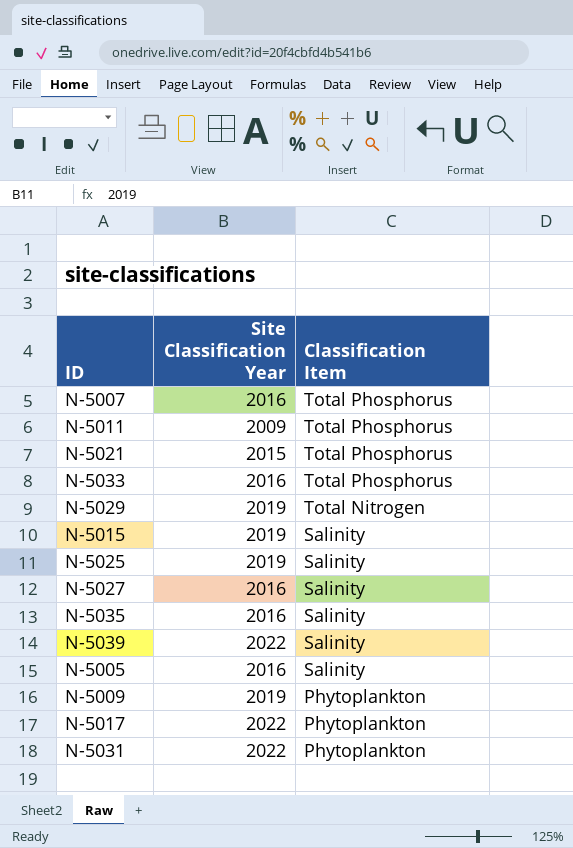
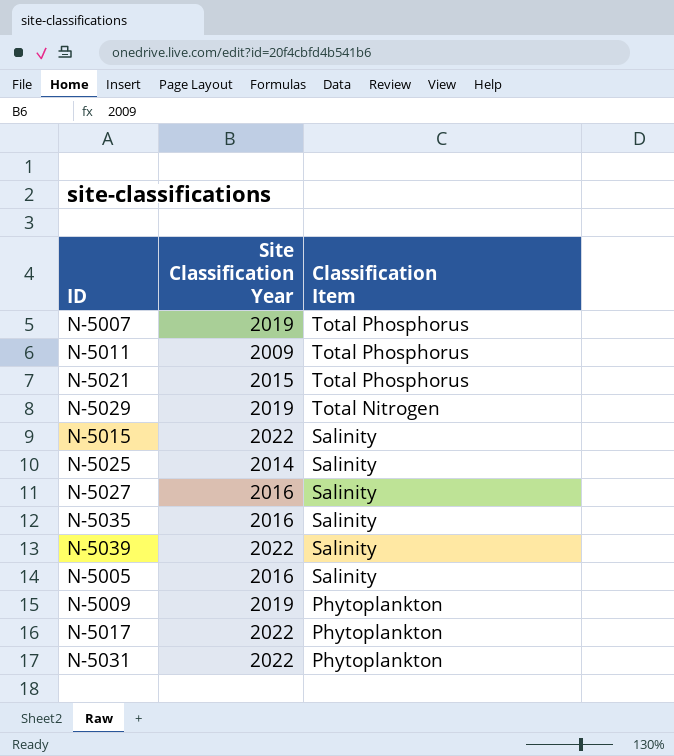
row N-5033: 2016 | Total Phosphorus -> none
N-5007 | Site Classification Year: 2016 -> 2019
N-5015 | Site Classification Year: 2019 -> 2022
N-5025 | Site Classification Year: 2019 -> 2014

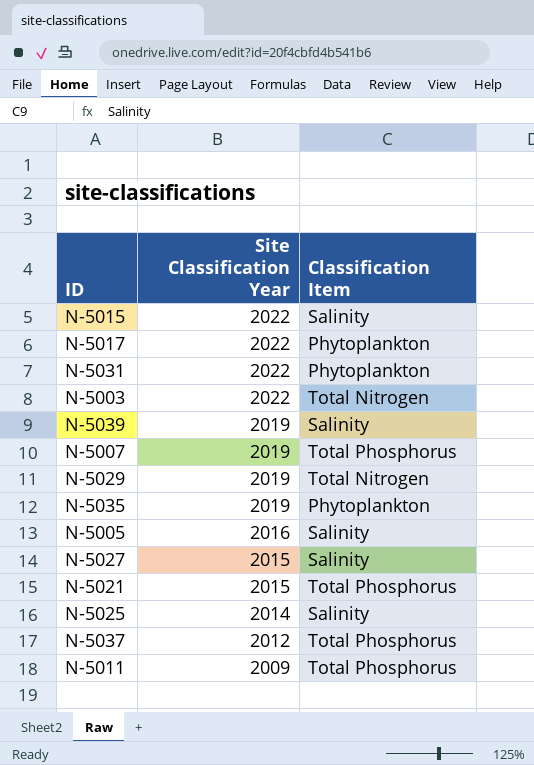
row order: Classification Item descending -> Site Classification Year descending
row N-5009: 2019 | Phytoplankton -> none
row N-5003: none -> 2022 | Total Nitrogen
N-5039 | Site Classification Year: 2022 -> 2019
N-5035 | Site Classification Year: 2016 -> 2019
N-5035 | Classification Item: Salinity -> Phytoplankton
N-5027 | Site Classification Year: 2016 -> 2015
row N-5037: none -> 2012 | Total Phosphorus

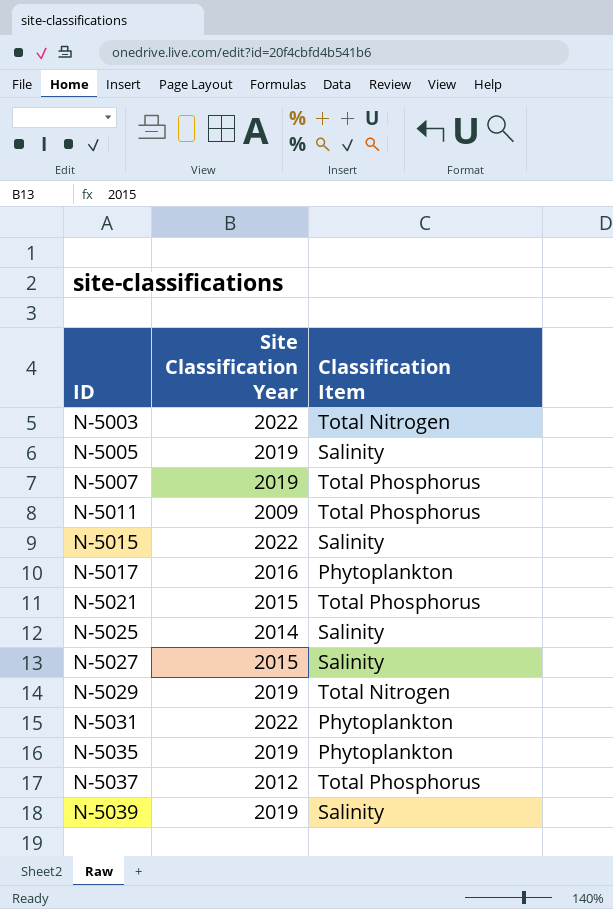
row order: Site Classification Year descending -> ID ascending
N-5005 | Site Classification Year: 2016 -> 2019
N-5017 | Site Classification Year: 2022 -> 2016

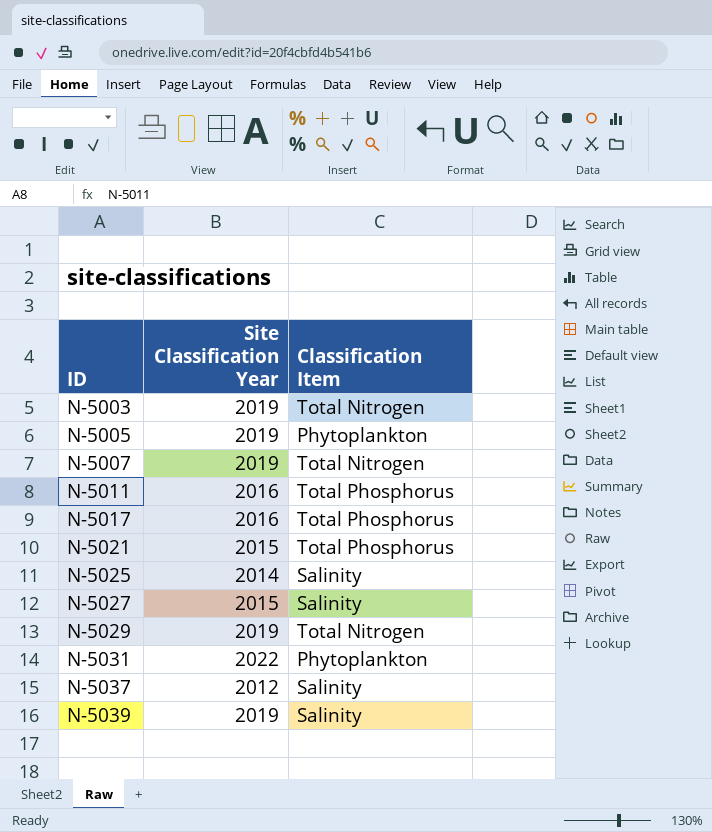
row N-5015: 2022 | Salinity -> none
row N-5035: 2019 | Phytoplankton -> none
N-5003 | Site Classification Year: 2022 -> 2019
N-5005 | Classification Item: Salinity -> Phytoplankton
N-5007 | Classification Item: Total Phosphorus -> Total Nitrogen
N-5011 | Site Classification Year: 2009 -> 2016
N-5017 | Classification Item: Phytoplankton -> Total Phosphorus
N-5037 | Classification Item: Total Phosphorus -> Salinity

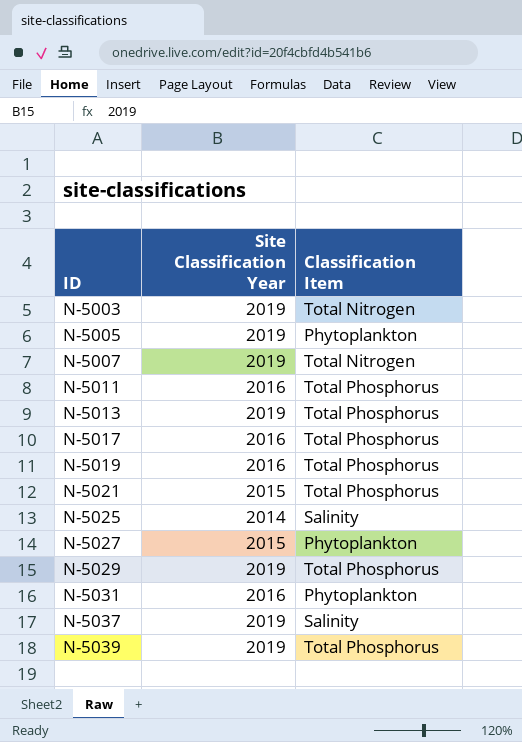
row N-5013: none -> 2019 | Total Phosphorus
row N-5019: none -> 2016 | Total Phosphorus
N-5027 | Classification Item: Salinity -> Phytoplankton
N-5029 | Classification Item: Total Nitrogen -> Total Phosphorus
N-5031 | Site Classification Year: 2022 -> 2016
N-5037 | Site Classification Year: 2012 -> 2019
N-5039 | Classification Item: Salinity -> Total Phosphorus

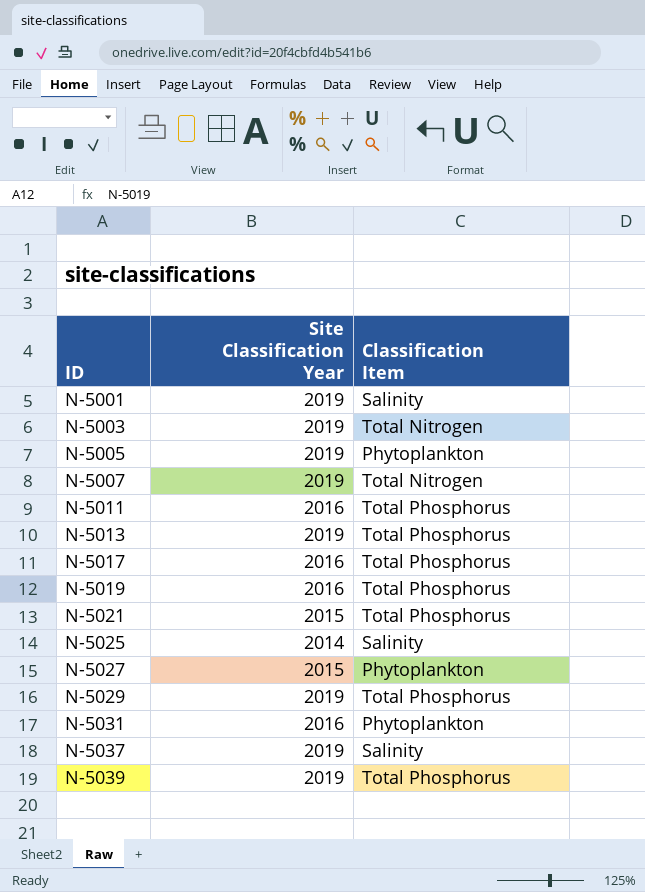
row N-5001: none -> 2019 | Salinity

